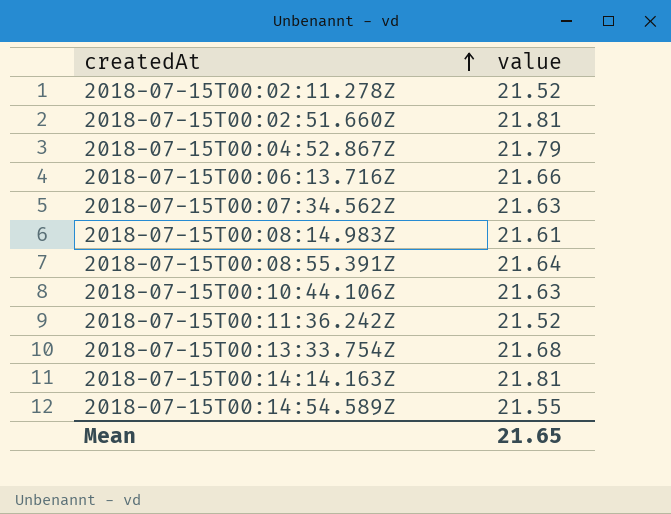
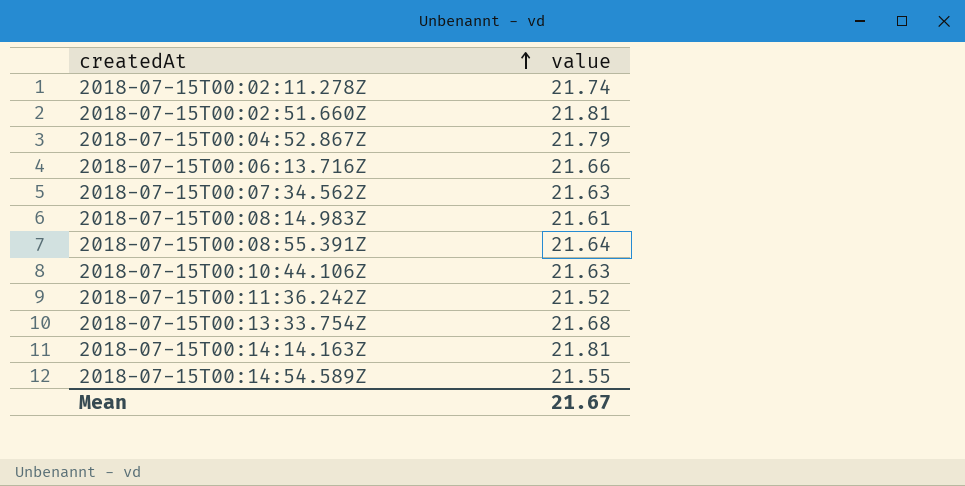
2018-07-15T00:02:11.278Z | value: 21.52 -> 21.74
Mean | value: 21.65 -> 21.67

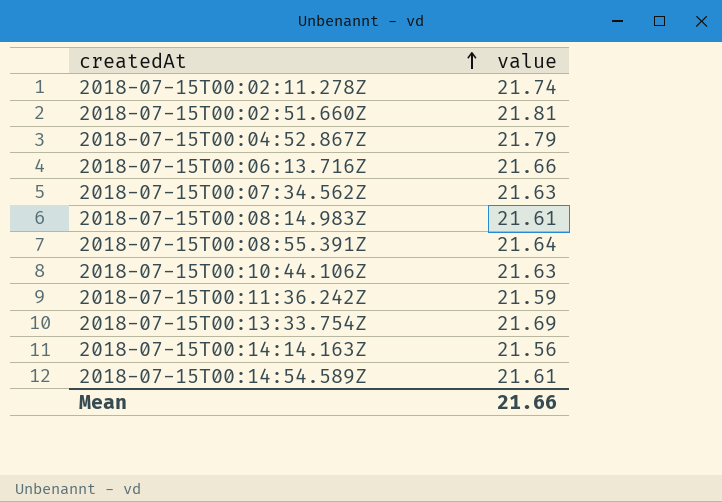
2018-07-15T00:11:36.242Z | value: 21.52 -> 21.59
2018-07-15T00:13:33.754Z | value: 21.68 -> 21.69
2018-07-15T00:14:14.163Z | value: 21.81 -> 21.56
2018-07-15T00:14:54.589Z | value: 21.55 -> 21.61
Mean | value: 21.67 -> 21.66

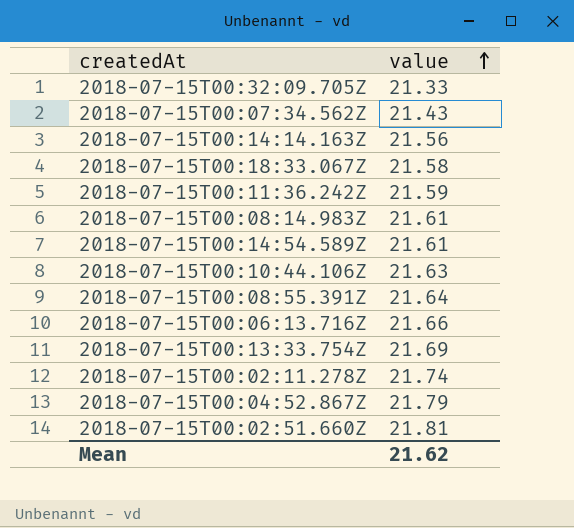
row order: createdAt ascending -> value ascending
row 2018-07-15T00:32:09.705Z: none -> 21.33
2018-07-15T00:07:34.562Z | value: 21.63 -> 21.43
row 2018-07-15T00:18:33.067Z: none -> 21.58
Mean | value: 21.66 -> 21.62

